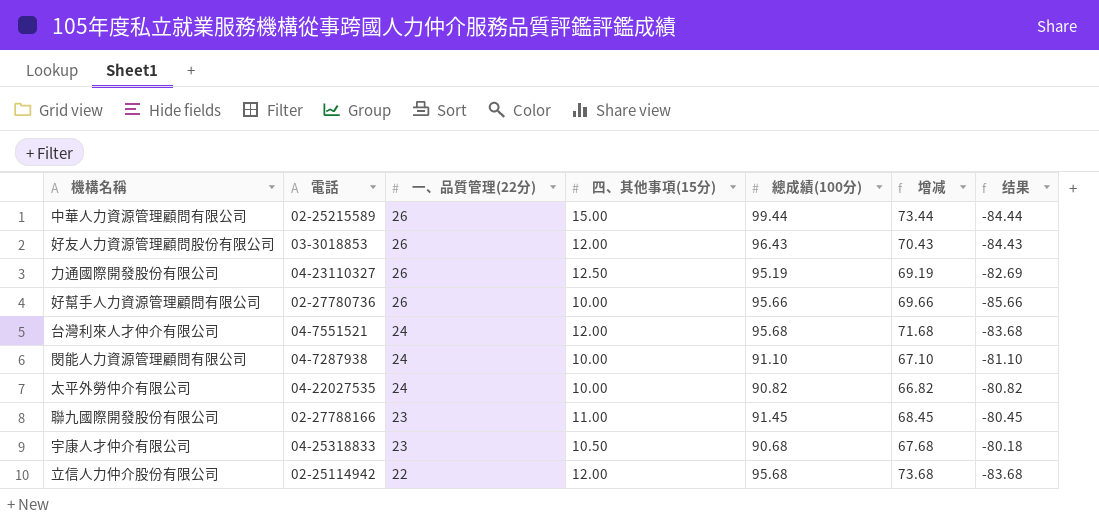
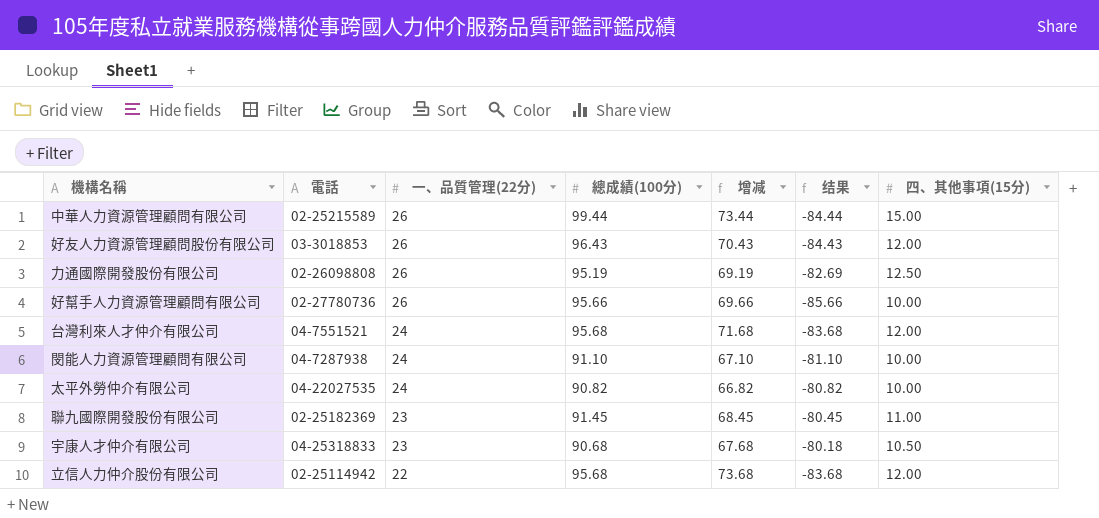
column 四、其他事項(15分) | position: 4 -> 7
力通國際開發股份有限公司 | 電話: 04-23110327 -> 02-26098808
聯九國際開發股份有限公司 | 電話: 02-27788166 -> 02-25182369

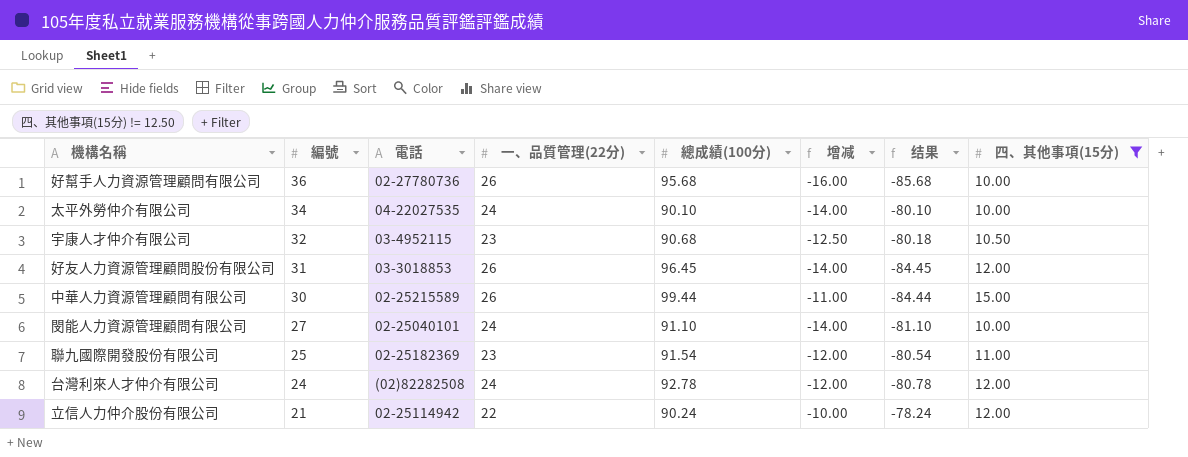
filter: none -> 四、其他事項(15分) != 12.50
row order: 一、品質管理(22分) descending -> 編號 descending
column 編號 | position: none -> 2
column 增减 | formula: [總成績(100分)] - [一、品質管理(22分)] -> [四、其他事項(15分)] - [一、品質管理(22分)]
好幫手人力資源管理顧問有限公司 | 總成績(100分): 95.66 -> 95.68
好幫手人力資源管理顧問有限公司 | 结果: -85.66 -> -85.68
太平外勞仲介有限公司 | 總成績(100分): 90.82 -> 90.10
太平外勞仲介有限公司 | 结果: -80.82 -> -80.10
宇康人才仲介有限公司 | 電話: 04-25318833 -> 03-4952115
好友人力資源管理顧問股份有限公司 | 總成績(100分): 96.43 -> 96.45
好友人力資源管理顧問股份有限公司 | 结果: -84.43 -> -84.45
閔能人力資源管理顧問有限公司 | 電話: 04-7287938 -> 02-25040101
聯九國際開發股份有限公司 | 總成績(100分): 91.45 -> 91.54
聯九國際開發股份有限公司 | 结果: -80.45 -> -80.54
台灣利來人才仲介有限公司 | 電話: 04-7551521 -> (02)82282508
台灣利來人才仲介有限公司 | 總成績(100分): 95.68 -> 92.78
台灣利來人才仲介有限公司 | 结果: -83.68 -> -80.78
立信人力仲介股份有限公司 | 總成績(100分): 95.68 -> 90.24
立信人力仲介股份有限公司 | 结果: -83.68 -> -78.24

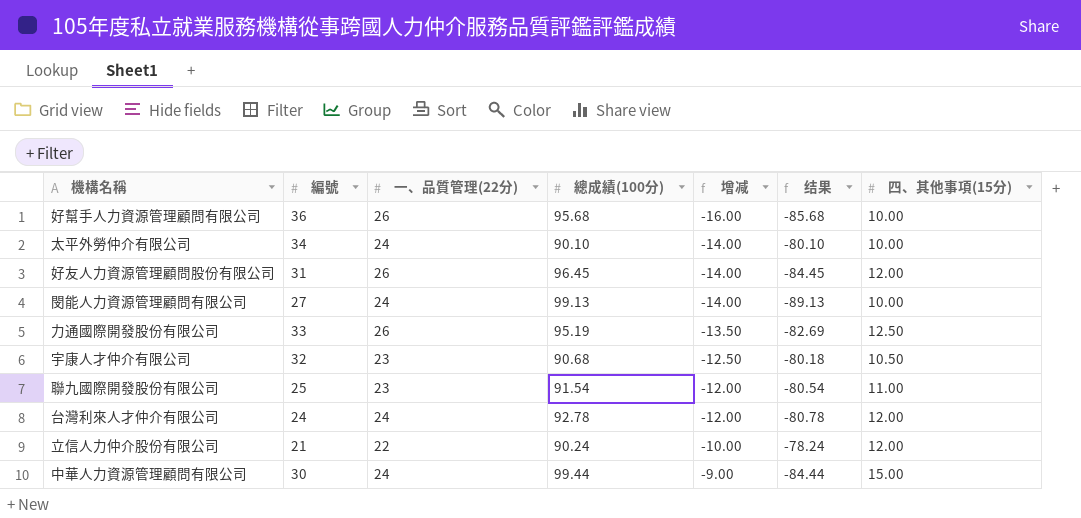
filter: 四、其他事項(15分) != 12.50 -> none
row order: 編號 descending -> 增减 ascending
column 電話 | position: 3 -> none
閔能人力資源管理顧問有限公司 | 總成績(100分): 91.10 -> 99.13
閔能人力資源管理顧問有限公司 | 结果: -81.10 -> -89.13
中華人力資源管理顧問有限公司 | 一、品質管理(22分): 26 -> 24
中華人力資源管理顧問有限公司 | 增减: -11.00 -> -9.00

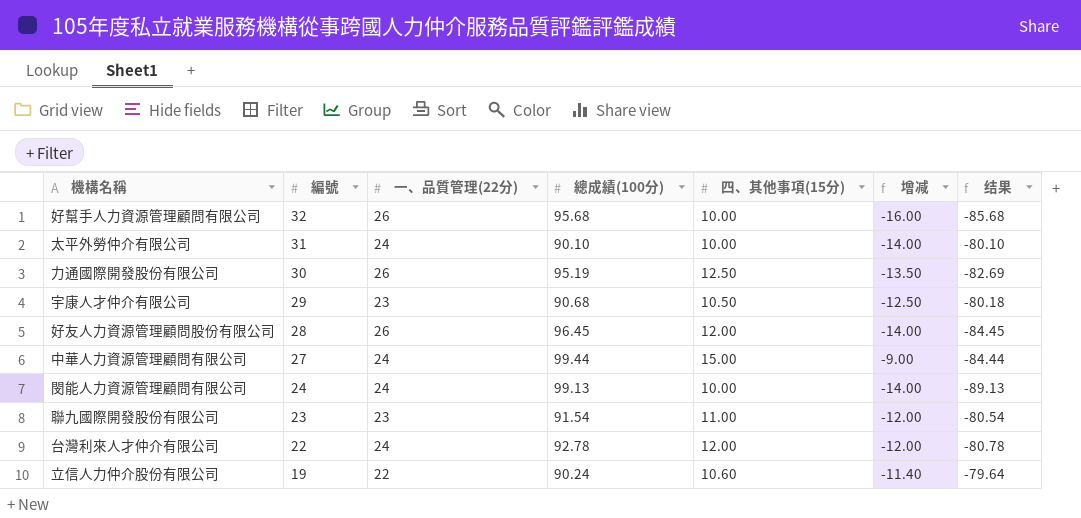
row order: 增减 ascending -> 編號 descending
column 四、其他事項(15分) | position: 7 -> 5
好幫手人力資源管理顧問有限公司 | 編號: 36 -> 32
太平外勞仲介有限公司 | 編號: 34 -> 31
力通國際開發股份有限公司 | 編號: 33 -> 30
宇康人才仲介有限公司 | 編號: 32 -> 29
好友人力資源管理顧問股份有限公司 | 編號: 31 -> 28
中華人力資源管理顧問有限公司 | 編號: 30 -> 27
閔能人力資源管理顧問有限公司 | 編號: 27 -> 24
聯九國際開發股份有限公司 | 編號: 25 -> 23
台灣利來人才仲介有限公司 | 編號: 24 -> 22
立信人力仲介股份有限公司 | 編號: 21 -> 19
立信人力仲介股份有限公司 | 四、其他事項(15分): 12.00 -> 10.60
立信人力仲介股份有限公司 | 增减: -10.00 -> -11.40
立信人力仲介股份有限公司 | 结果: -78.24 -> -79.64

